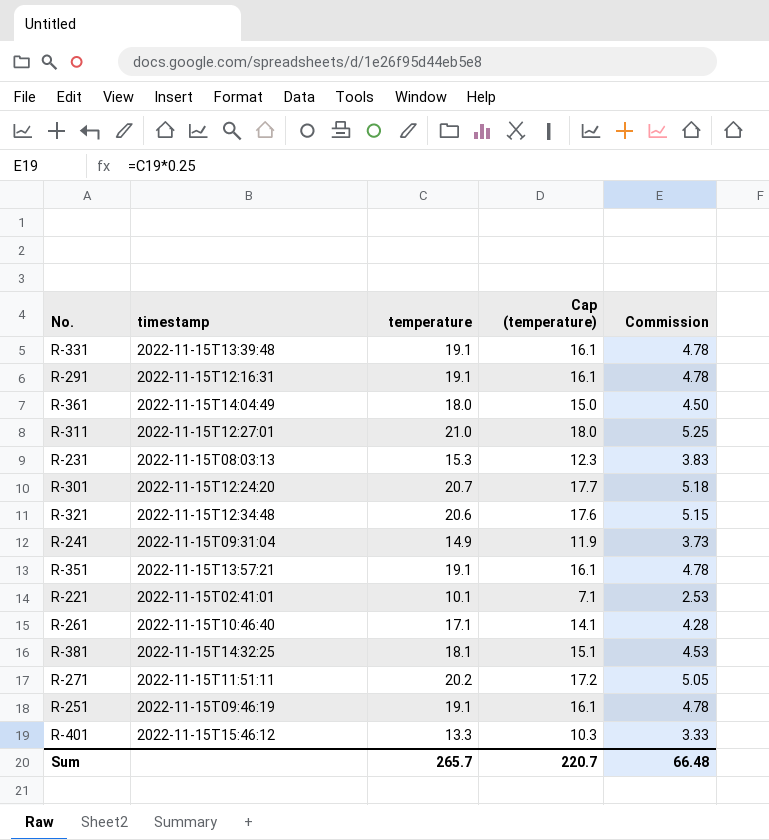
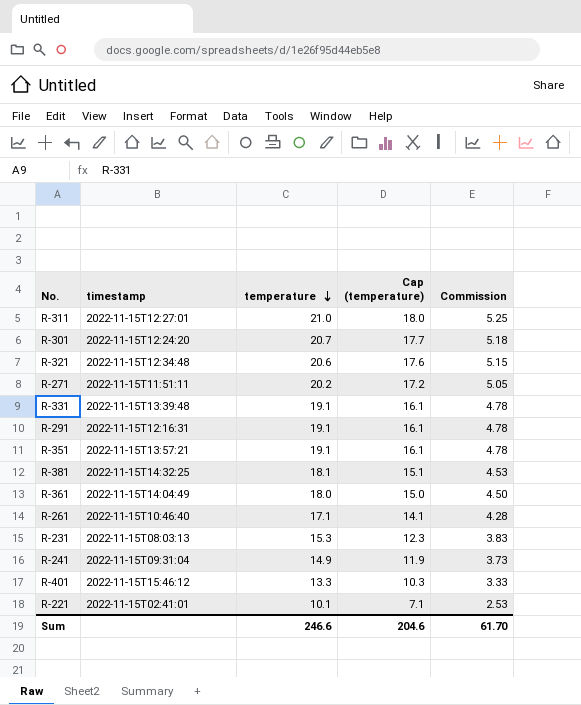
row order: none -> temperature descending
row R-251: 2022-11-15T09:46:19 | 19.1 | 16.1 | 4.78 -> none
Sum | temperature: 265.7 -> 246.6
Sum | Cap (temperature): 220.7 -> 204.6
Sum | Commission: 66.48 -> 61.70

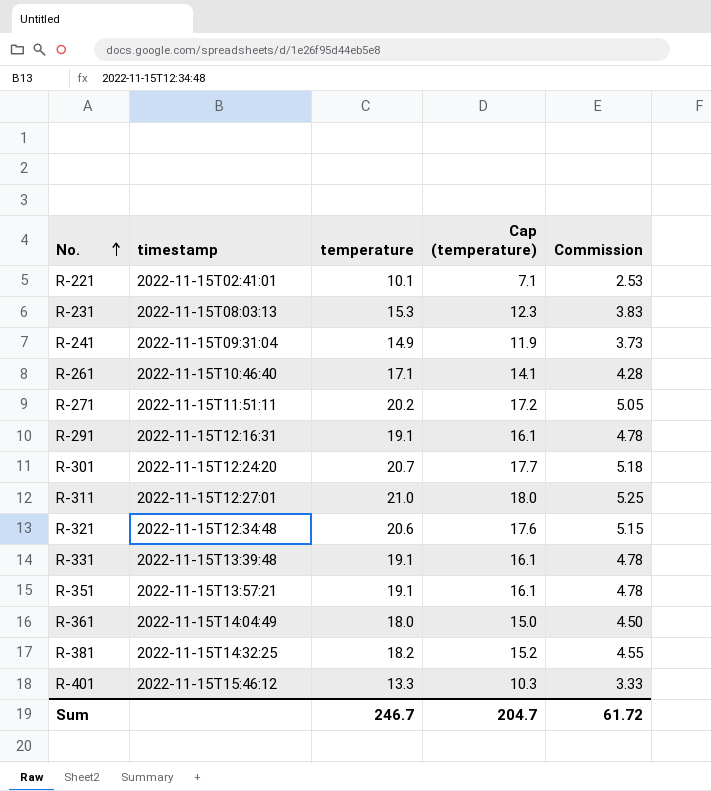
row order: temperature descending -> No. ascending
R-381 | temperature: 18.1 -> 18.2
R-381 | Cap (temperature): 15.1 -> 15.2
R-381 | Commission: 4.53 -> 4.55
Sum | temperature: 246.6 -> 246.7
Sum | Cap (temperature): 204.6 -> 204.7
Sum | Commission: 61.70 -> 61.72

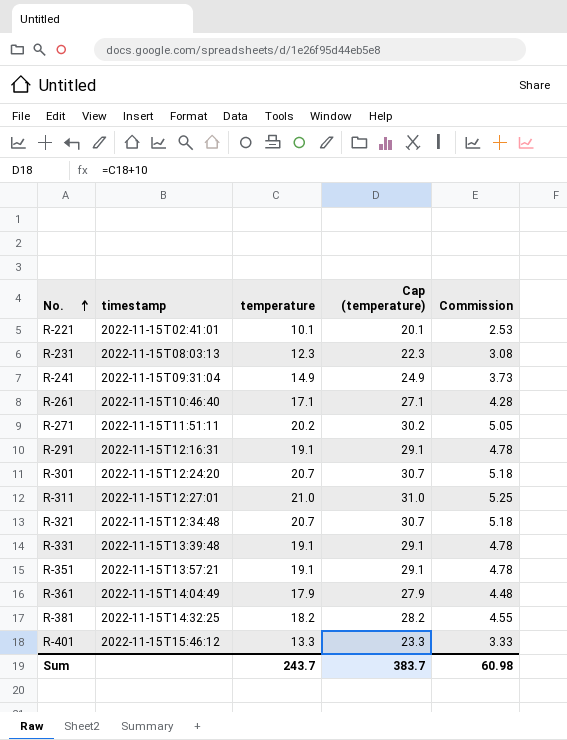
column Cap (temperature) | formula: [temperature] - 3 -> [temperature] + 10
R-231 | temperature: 15.3 -> 12.3
R-231 | Commission: 3.83 -> 3.08
R-321 | temperature: 20.6 -> 20.7
R-321 | Commission: 5.15 -> 5.18
R-361 | temperature: 18.0 -> 17.9
R-361 | Commission: 4.50 -> 4.48
Sum | temperature: 246.7 -> 243.7
Sum | Cap (temperature): 204.7 -> 383.7
Sum | Commission: 61.72 -> 60.98

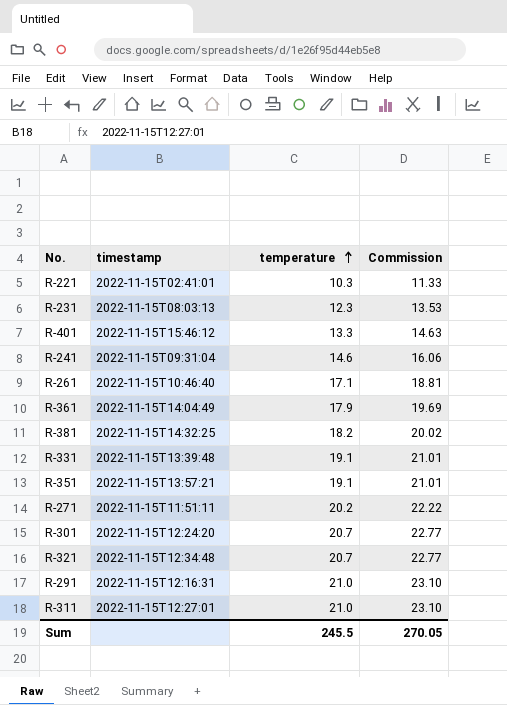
row order: No. ascending -> temperature ascending
column Cap (temperature) | formula: [temperature] + 10 -> none
column Commission | formula: [temperature] * 0.25 -> [temperature] * 1.1
R-221 | temperature: 10.1 -> 10.3
R-241 | temperature: 14.9 -> 14.6
R-291 | temperature: 19.1 -> 21.0
Sum | temperature: 243.7 -> 245.5
Sum | Commission: 60.98 -> 270.05

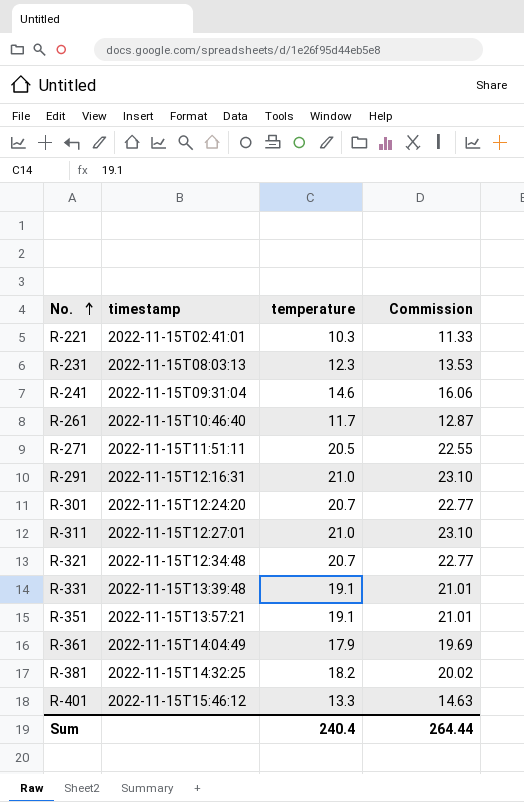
row order: temperature ascending -> No. ascending
R-261 | temperature: 17.1 -> 11.7
R-261 | Commission: 18.81 -> 12.87
R-271 | temperature: 20.2 -> 20.5
R-271 | Commission: 22.22 -> 22.55
Sum | temperature: 245.5 -> 240.4
Sum | Commission: 270.05 -> 264.44

